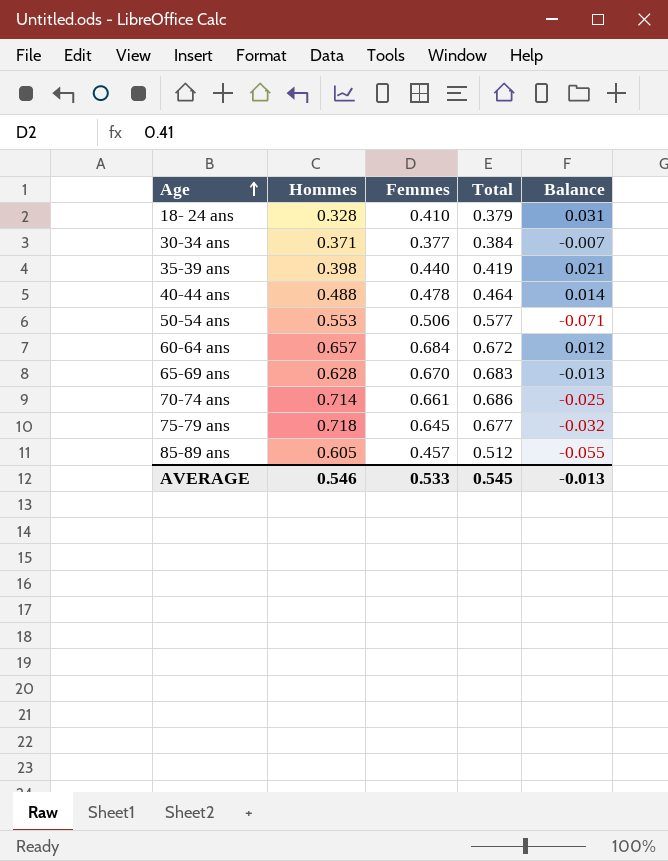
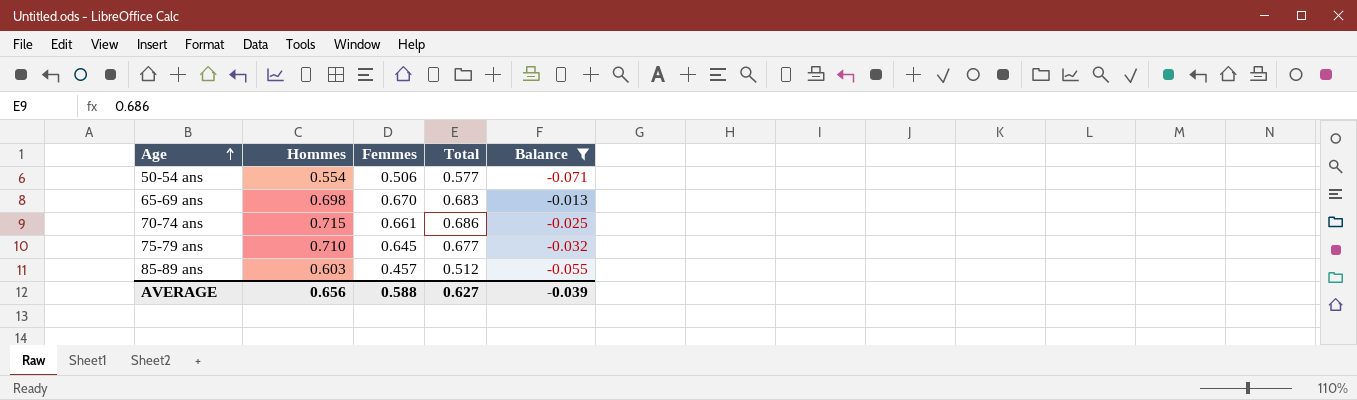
filter: none -> Balance <= -0.013
50-54 ans | Hommes: 0.553 -> 0.554
65-69 ans | Hommes: 0.628 -> 0.698
70-74 ans | Hommes: 0.714 -> 0.715
75-79 ans | Hommes: 0.718 -> 0.710
85-89 ans | Hommes: 0.605 -> 0.603
AVERAGE | Hommes: 0.546 -> 0.656
AVERAGE | Femmes: 0.533 -> 0.588
AVERAGE | Total: 0.545 -> 0.627
AVERAGE | Balance: -0.013 -> -0.039

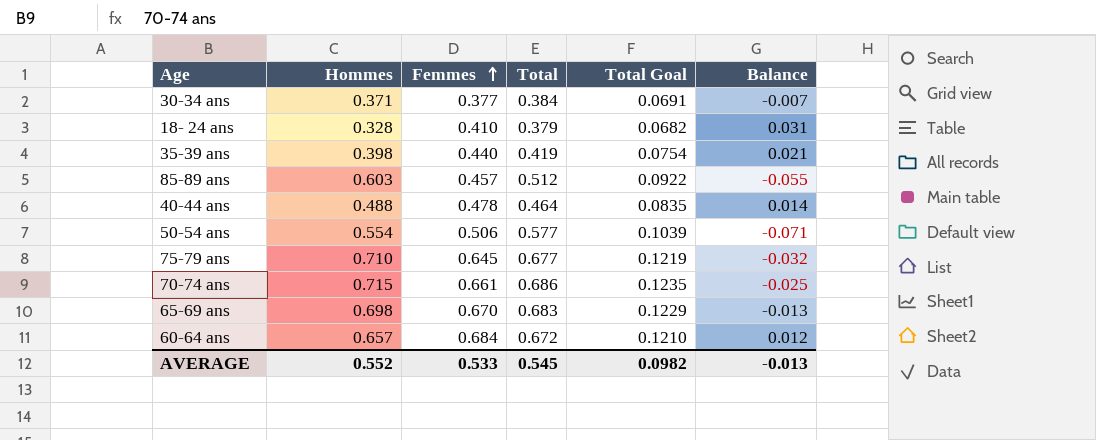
filter: Balance <= -0.013 -> none
row order: Age ascending -> Femmes ascending
column Total Goal | formula: none -> [Total] * 0.18
AVERAGE | Hommes: 0.656 -> 0.552
AVERAGE | Femmes: 0.588 -> 0.533
AVERAGE | Total: 0.627 -> 0.545
AVERAGE | Balance: -0.039 -> -0.013

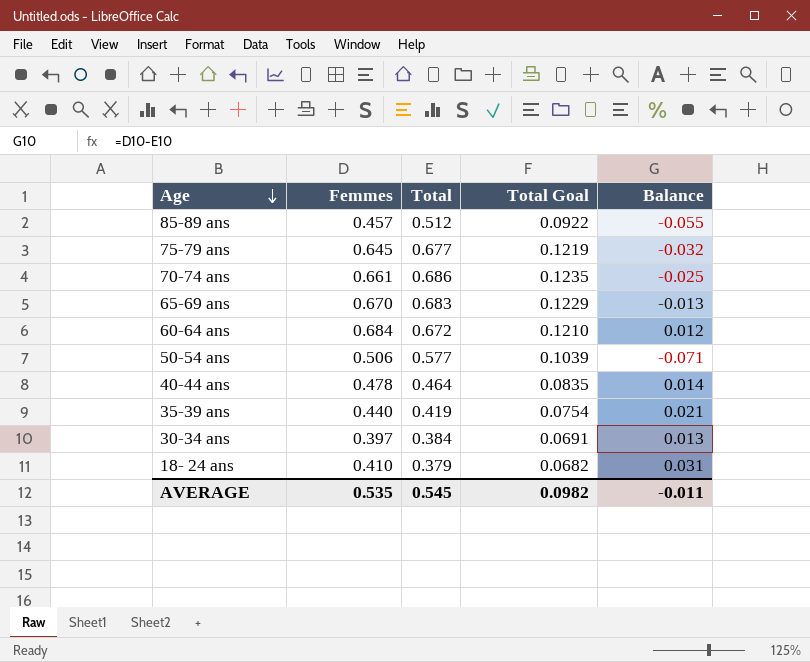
row order: Femmes ascending -> Age descending
column Hommes | position: 2 -> none
30-34 ans | Femmes: 0.377 -> 0.397
30-34 ans | Balance: -0.007 -> 0.013
AVERAGE | Femmes: 0.533 -> 0.535
AVERAGE | Balance: -0.013 -> -0.011

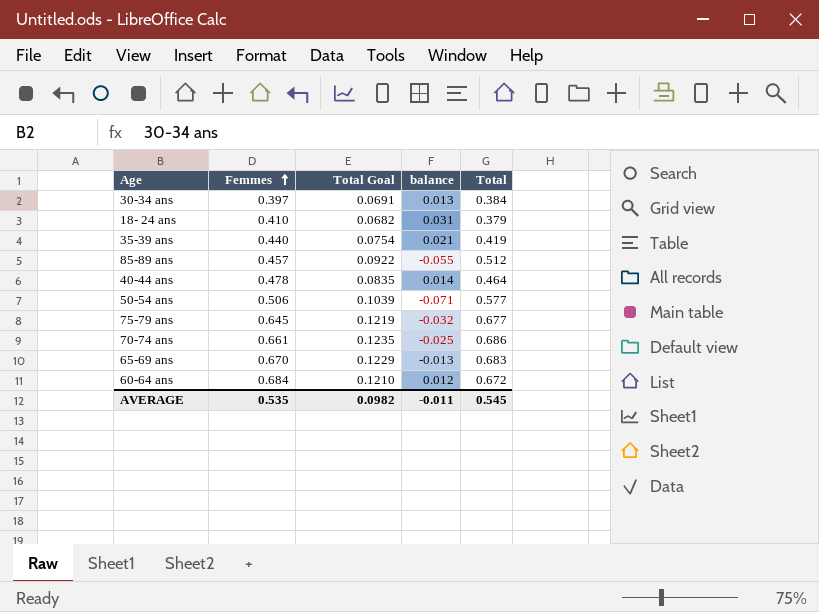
row order: Age descending -> Femmes ascending
column name: Balance -> balance
column Total | position: 3 -> 5

